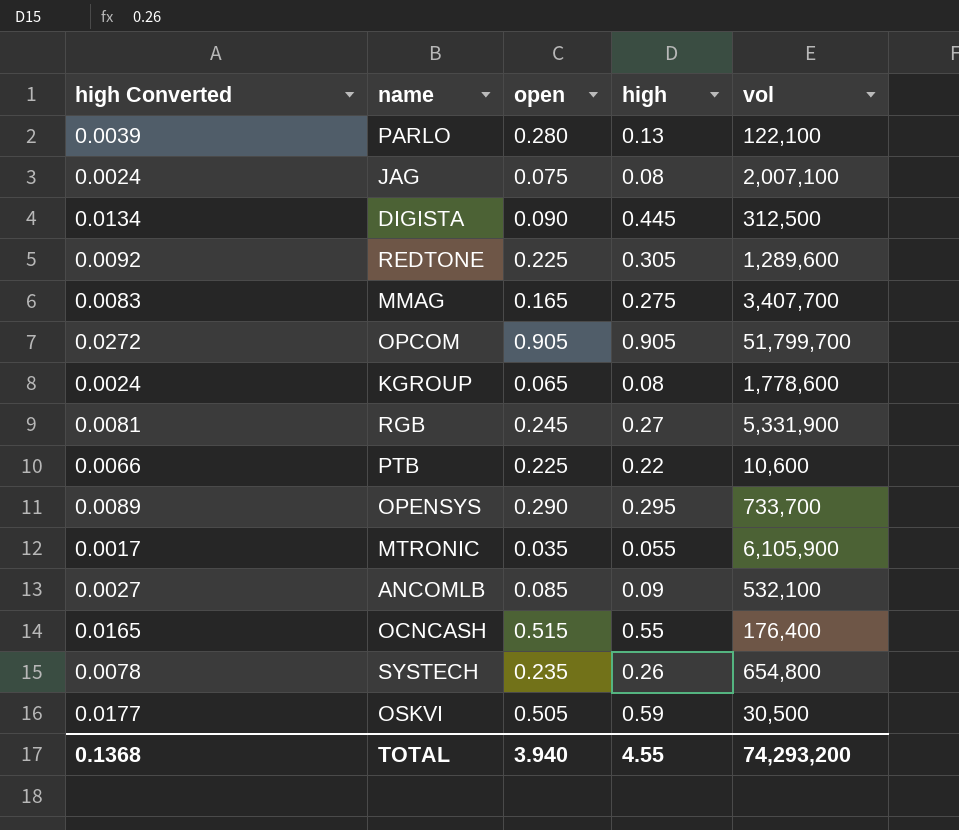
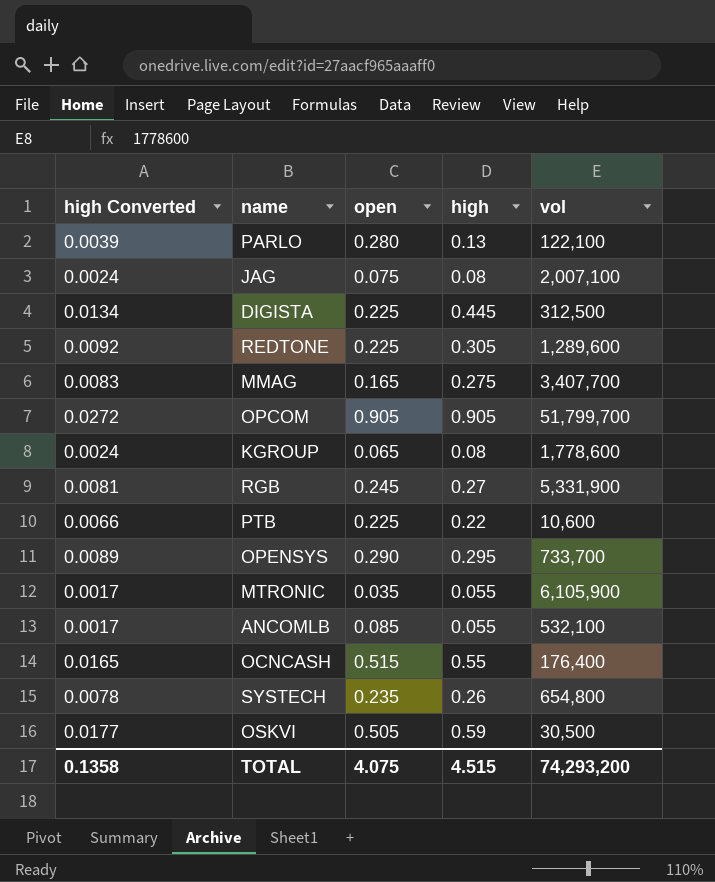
DIGISTA | open: 0.090 -> 0.225
ANCOMLB | high Converted: 0.0027 -> 0.0017
ANCOMLB | high: 0.09 -> 0.055
TOTAL | high Converted: 0.1368 -> 0.1358
TOTAL | open: 3.940 -> 4.075
TOTAL | high: 4.55 -> 4.515

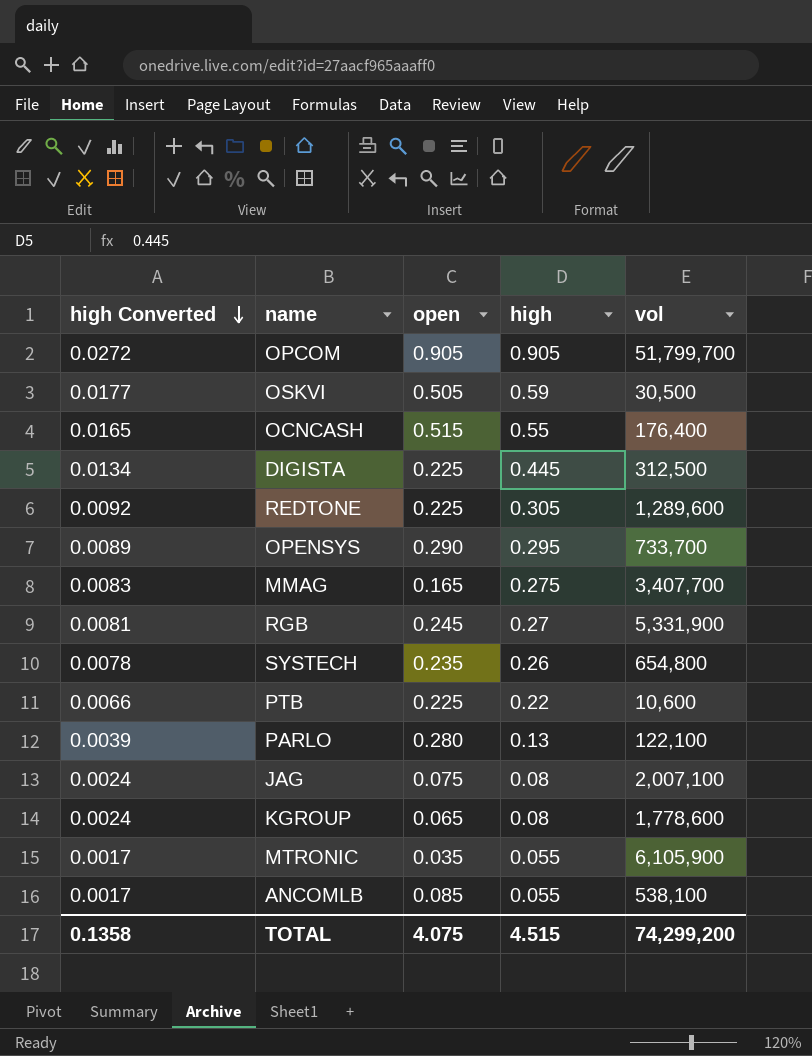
row order: none -> high Converted descending
ANCOMLB | vol: 532,100 -> 538,100
TOTAL | vol: 74,293,200 -> 74,299,200

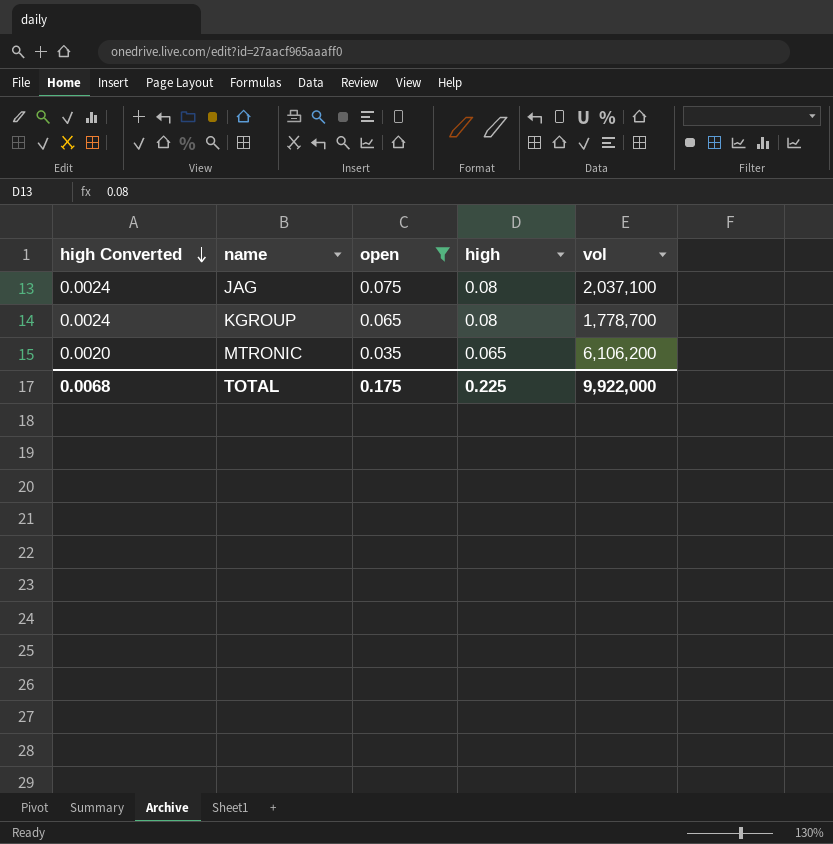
filter: none -> open <= 0.075
JAG | vol: 2,007,100 -> 2,037,100
KGROUP | vol: 1,778,600 -> 1,778,700
MTRONIC | high Converted: 0.0017 -> 0.0020
MTRONIC | high: 0.055 -> 0.065
MTRONIC | vol: 6,105,900 -> 6,106,200
TOTAL | high Converted: 0.1358 -> 0.0068
TOTAL | open: 4.075 -> 0.175
TOTAL | high: 4.515 -> 0.225
TOTAL | vol: 74,299,200 -> 9,922,000

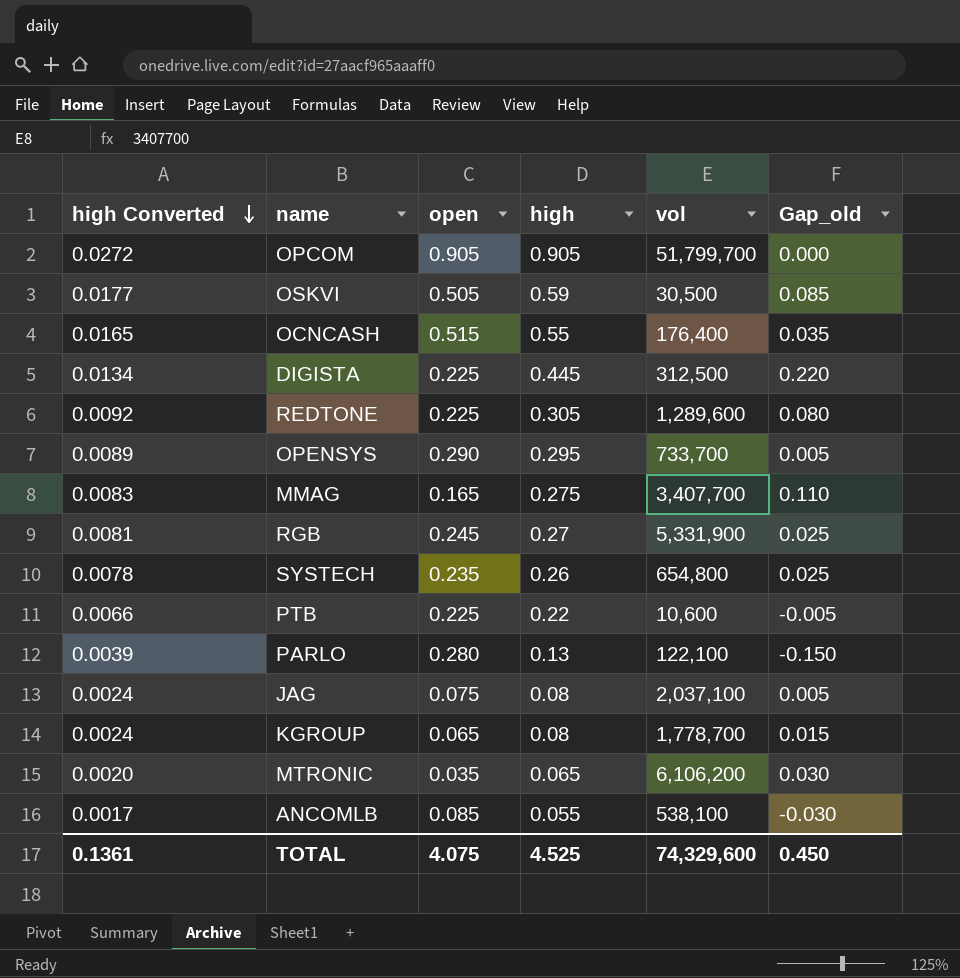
filter: open <= 0.075 -> none
column Gap_old | formula: none -> [high] - [open]
TOTAL | high Converted: 0.0068 -> 0.1361
TOTAL | open: 0.175 -> 4.075
TOTAL | high: 0.225 -> 4.525
TOTAL | vol: 9,922,000 -> 74,329,600

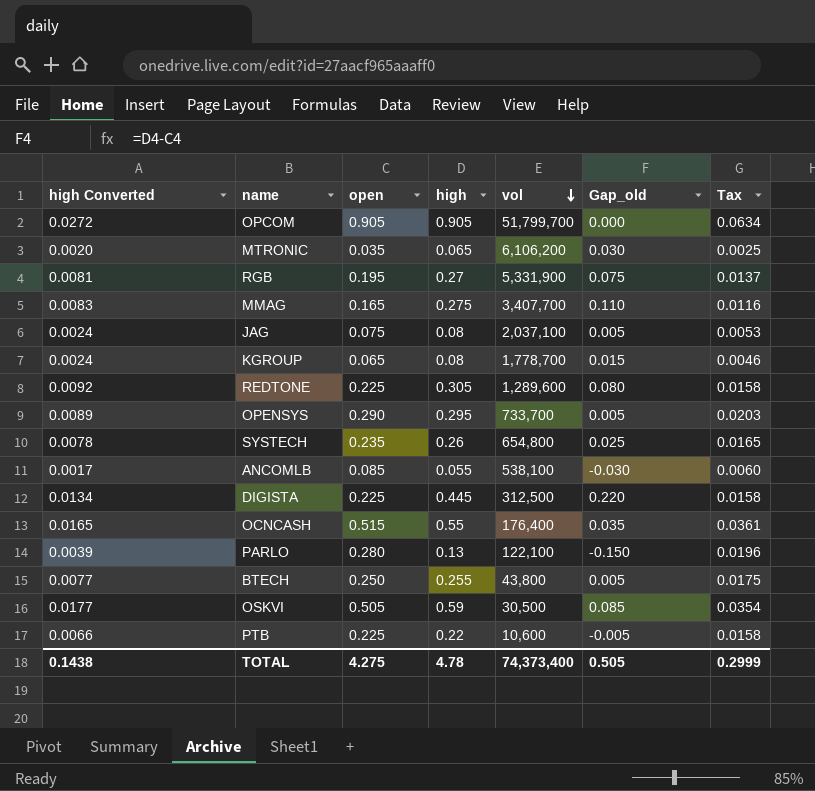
row order: high Converted descending -> vol descending
column Tax | formula: none -> [open] * 0.07
RGB | open: 0.245 -> 0.195
RGB | Gap_old: 0.025 -> 0.075
row BTECH: none -> 0.0077 | 0.250 | 0.255 | 43,800 | 0.005 | 0.0175
TOTAL | high Converted: 0.1361 -> 0.1438
TOTAL | open: 4.075 -> 4.275
TOTAL | high: 4.525 -> 4.78
TOTAL | vol: 74,329,600 -> 74,373,400
TOTAL | Gap_old: 0.450 -> 0.505

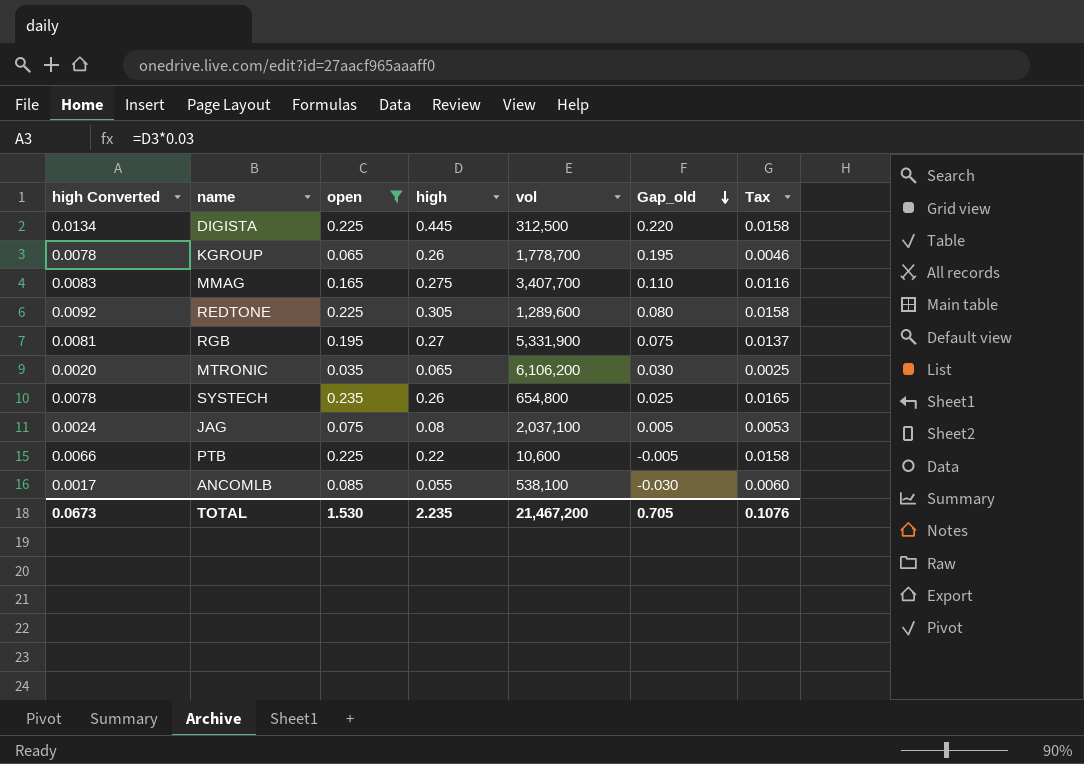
filter: none -> open <= 0.235
row order: vol descending -> Gap_old descending
KGROUP | high Converted: 0.0024 -> 0.0078
KGROUP | high: 0.08 -> 0.26
KGROUP | Gap_old: 0.015 -> 0.195
TOTAL | high Converted: 0.1438 -> 0.0673
TOTAL | open: 4.275 -> 1.530
TOTAL | high: 4.78 -> 2.235
TOTAL | vol: 74,373,400 -> 21,467,200
TOTAL | Gap_old: 0.505 -> 0.705
TOTAL | Tax: 0.2999 -> 0.1076

